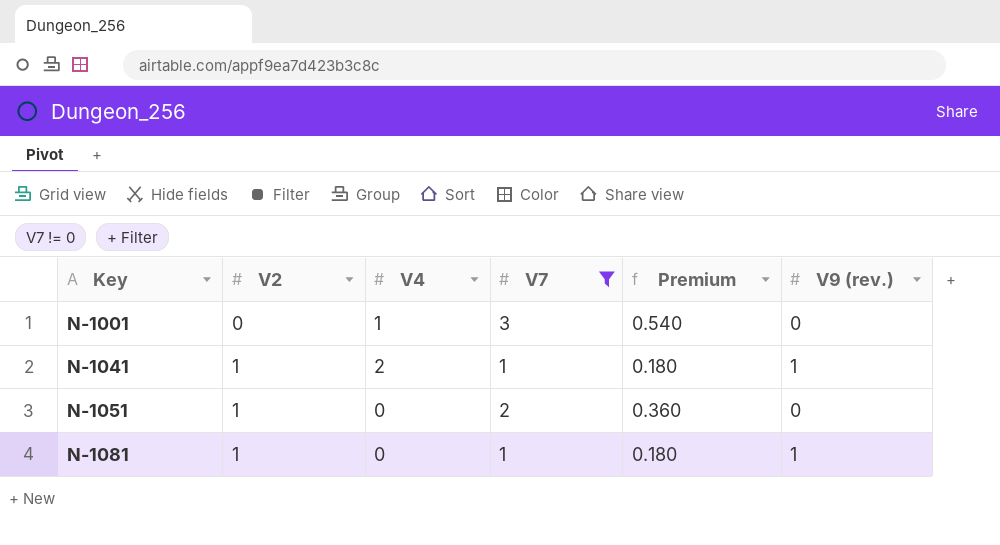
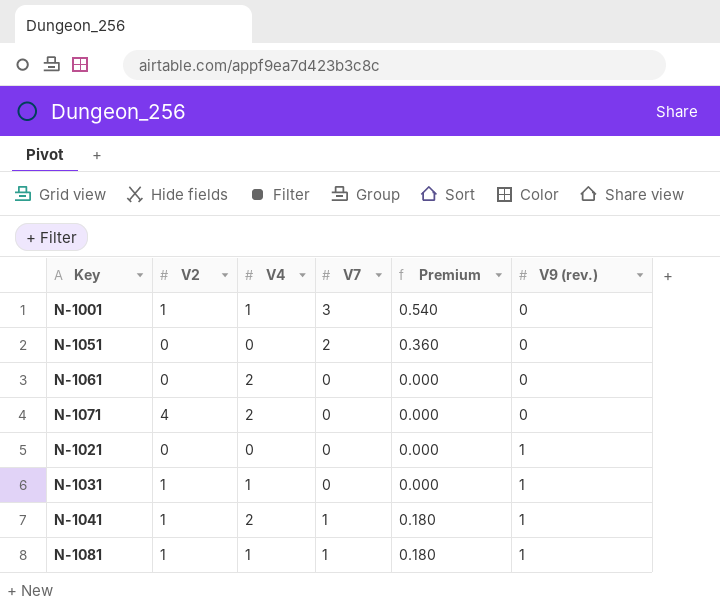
filter: V7 != 0 -> none
row order: Key ascending -> V9 (rev.) ascending
N-1001 | V2: 0 -> 1
N-1051 | V2: 1 -> 0
N-1081 | V4: 0 -> 1

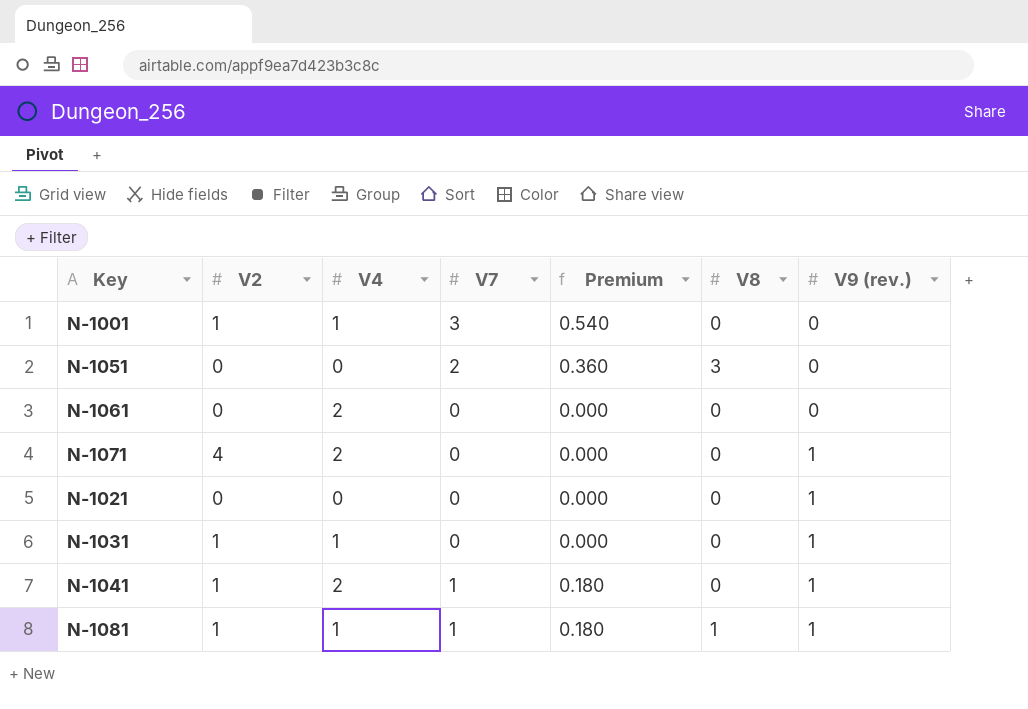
column V8 | position: none -> 6
N-1071 | V9 (rev.): 0 -> 1

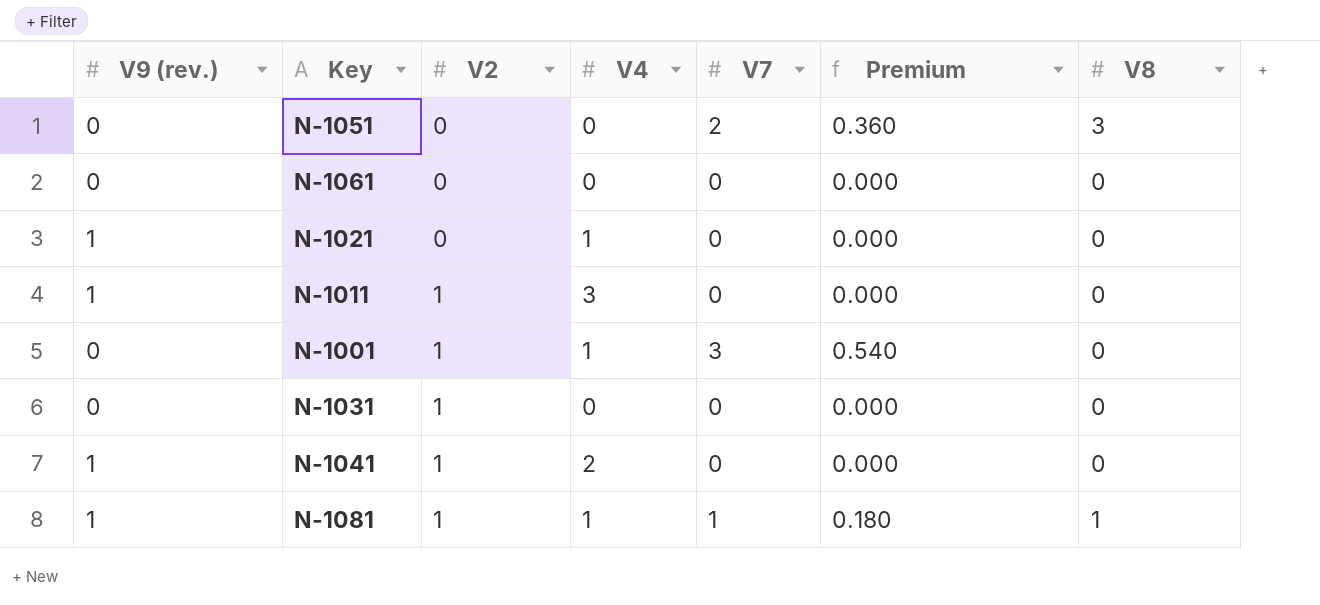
row order: V9 (rev.) ascending -> V2 ascending
column V9 (rev.) | position: 7 -> 1
row N-1071: 4 | 2 | 0 | 0.000 | 0 | 1 -> none
N-1061 | V4: 2 -> 0
N-1021 | V4: 0 -> 1
row N-1011: none -> 1 | 1 | 3 | 0 | 0.000 | 0
N-1031 | V9 (rev.): 1 -> 0
N-1031 | V4: 1 -> 0
N-1041 | V7: 1 -> 0
N-1041 | Premium: 0.180 -> 0.000

